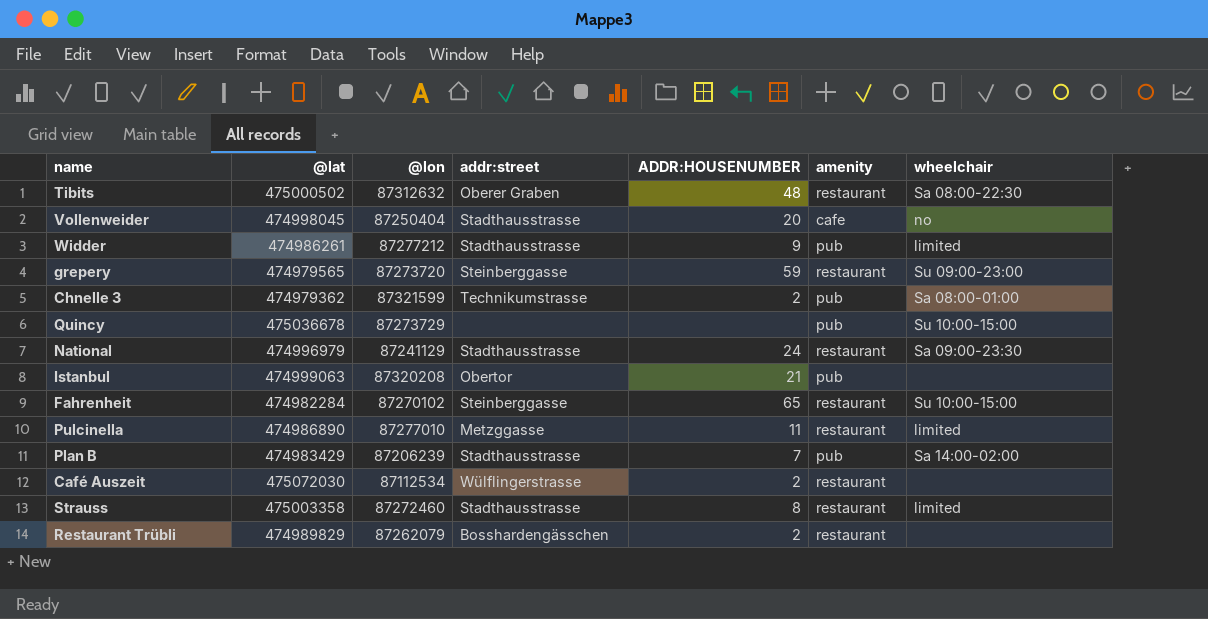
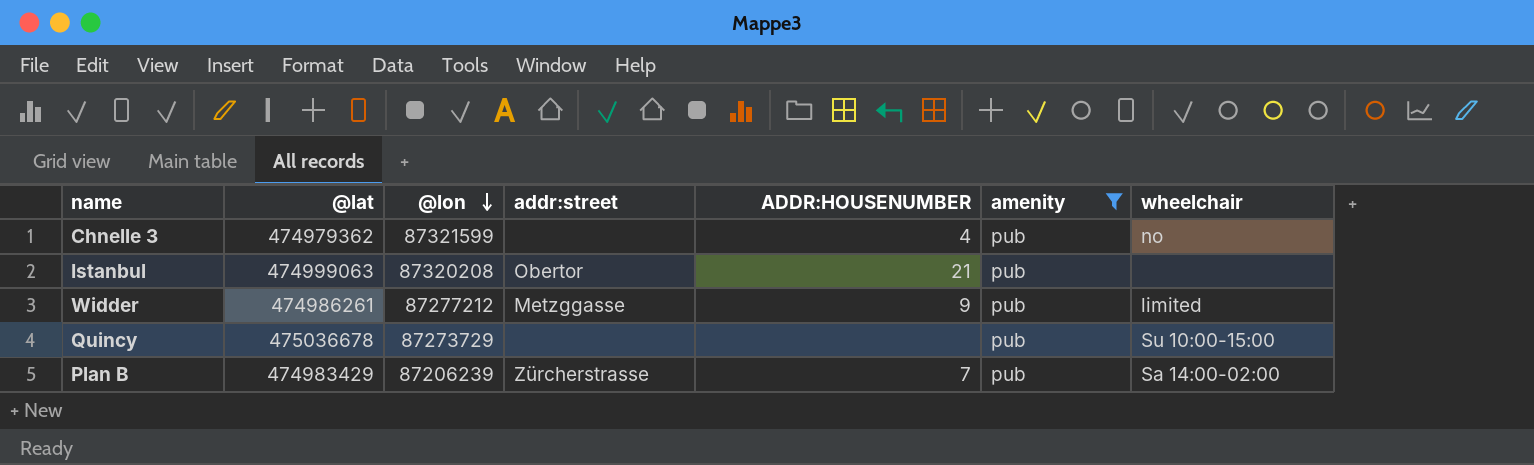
filter: none -> amenity = pub
row order: none -> @lon descending
Chnelle 3 | addr:street: Technikumstrasse -> none
Chnelle 3 | ADDR:HOUSENUMBER: 2 -> 4
Chnelle 3 | wheelchair: Sa 08:00-01:00 -> no
Widder | addr:street: Stadthausstrasse -> Metzggasse
Plan B | addr:street: Stadthausstrasse -> Zürcherstrasse

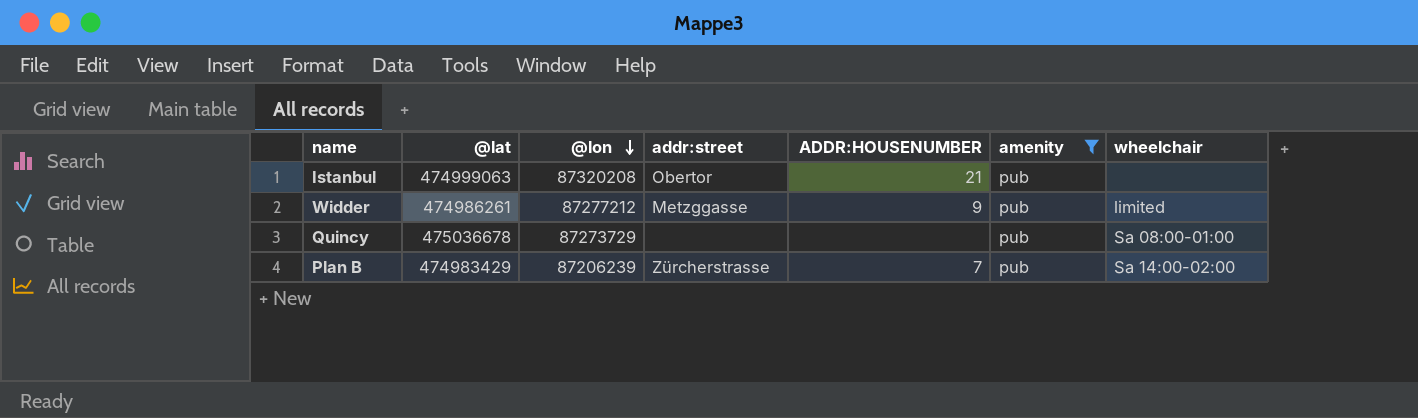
row Chnelle 3: 474979362 | 87321599 | none | 4 | pub | no -> none
Quincy | wheelchair: Su 10:00-15:00 -> Sa 08:00-01:00

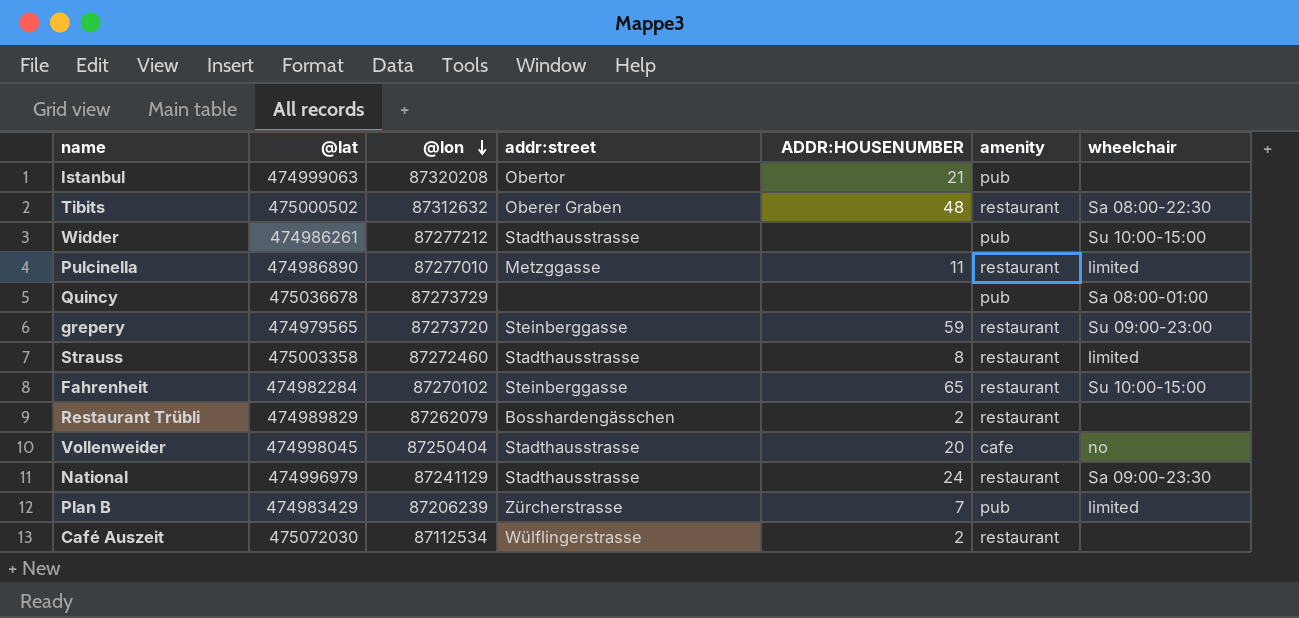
filter: amenity = pub -> none
Widder | addr:street: Metzggasse -> Stadthausstrasse
Widder | ADDR:HOUSENUMBER: 9 -> none
Widder | wheelchair: limited -> Su 10:00-15:00
Plan B | wheelchair: Sa 14:00-02:00 -> limited

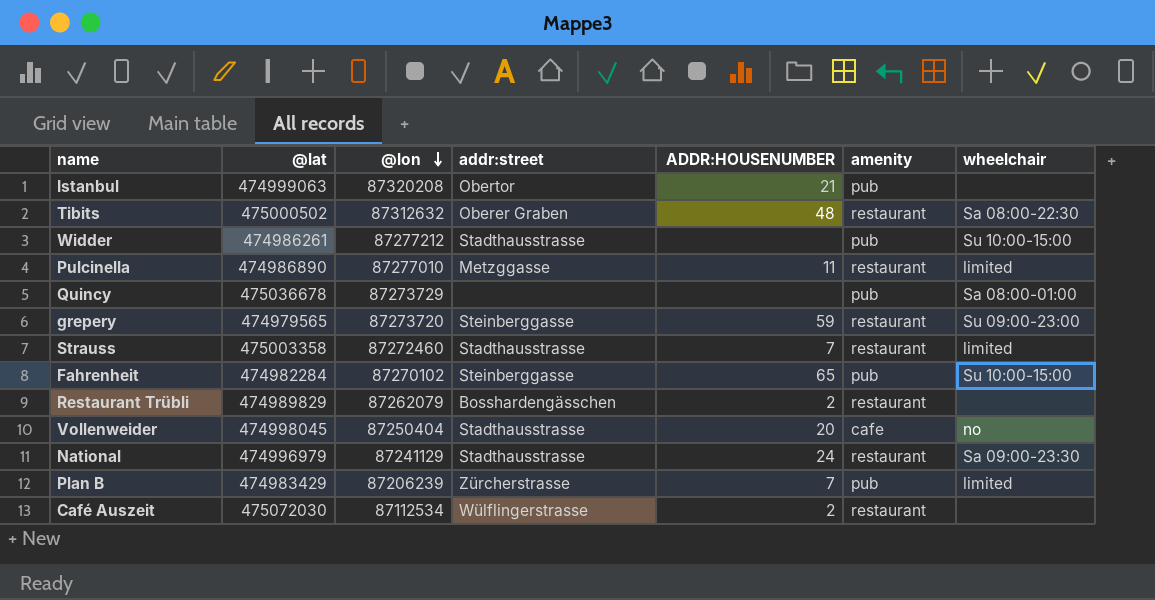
Strauss | ADDR:HOUSENUMBER: 8 -> 7
Fahrenheit | amenity: restaurant -> pub

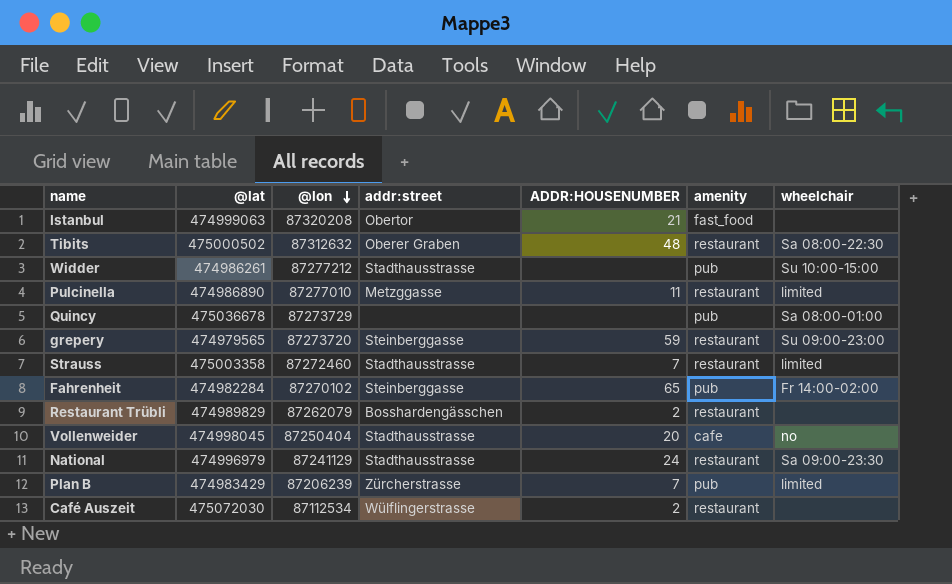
Istanbul | amenity: pub -> fast_food
Fahrenheit | wheelchair: Su 10:00-15:00 -> Fr 14:00-02:00

